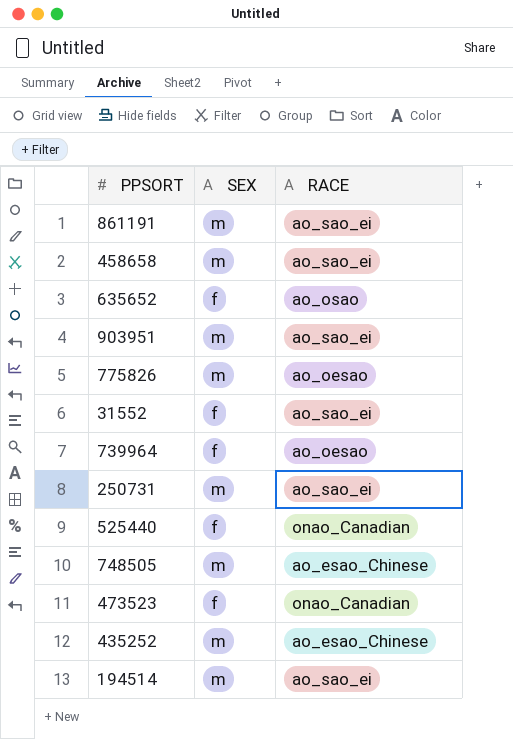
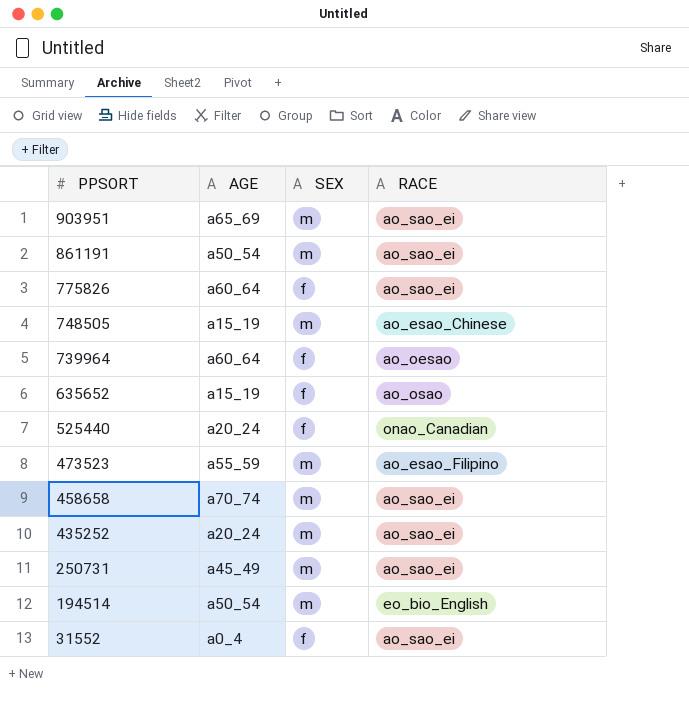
row order: none -> PPSORT descending
column AGE | position: none -> 2
775826 | SEX: m -> f
775826 | RACE: ao_oesao -> ao_sao_ei
473523 | SEX: f -> m
473523 | RACE: onao_Canadian -> ao_esao_Filipino
435252 | RACE: ao_esao_Chinese -> ao_sao_ei
194514 | RACE: ao_sao_ei -> eo_bio_English

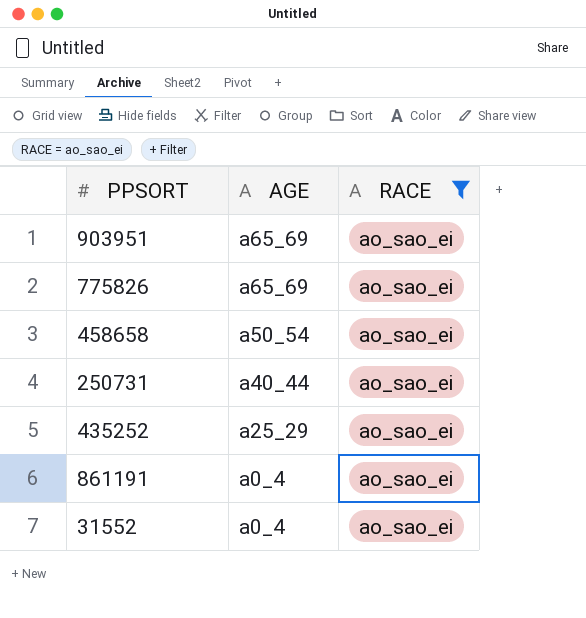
filter: none -> RACE = ao_sao_ei
row order: PPSORT descending -> AGE descending
column SEX | position: 3 -> none
775826 | AGE: a60_64 -> a65_69
458658 | AGE: a70_74 -> a50_54
250731 | AGE: a45_49 -> a40_44
435252 | AGE: a20_24 -> a25_29
861191 | AGE: a50_54 -> a0_4

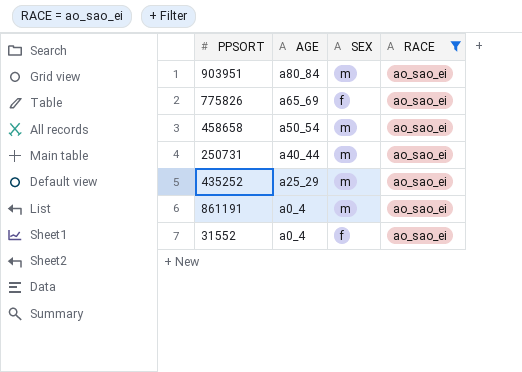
column SEX | position: none -> 3
903951 | AGE: a65_69 -> a80_84

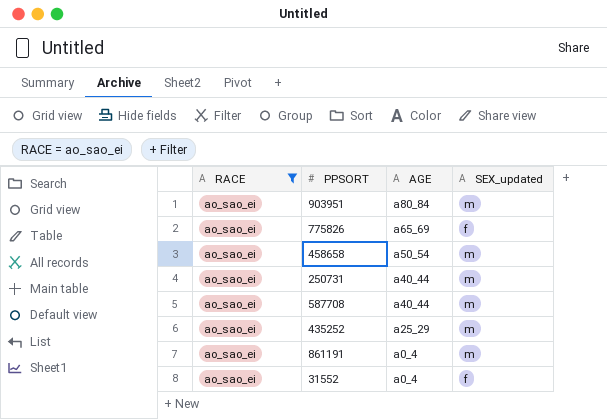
column RACE | position: 4 -> 1
column name: SEX -> SEX_updated
row 587708: none -> ao_sao_ei | a40_44 | m

